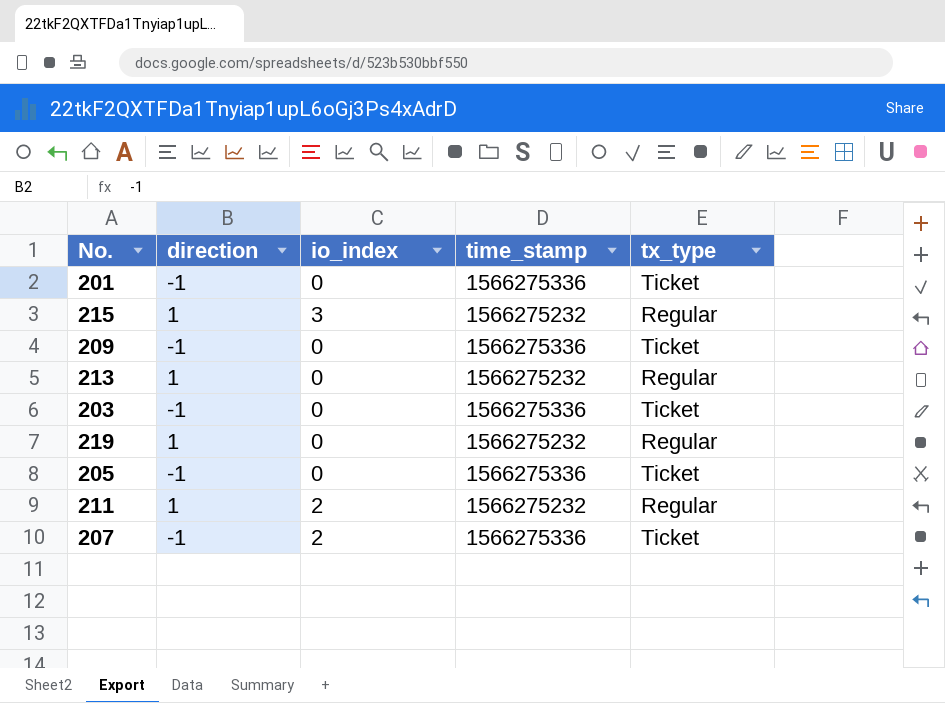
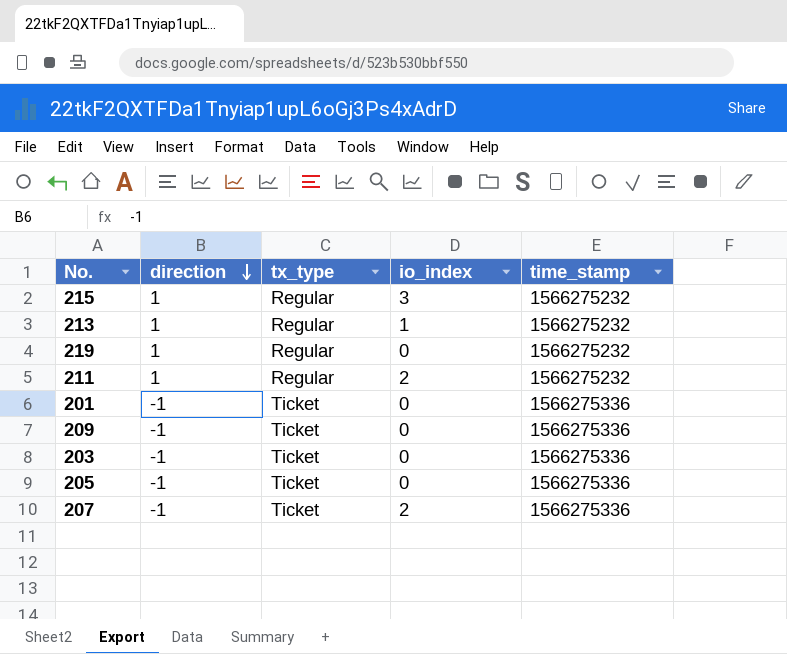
row order: none -> direction descending
column tx_type | position: 5 -> 3
213 | io_index: 0 -> 1

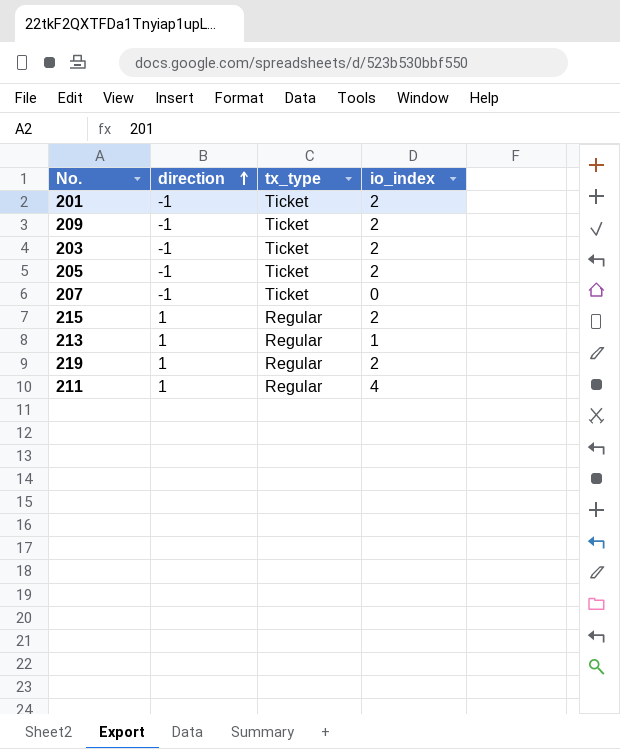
row order: direction descending -> direction ascending
column time_stamp | position: 5 -> none
201 | io_index: 0 -> 2
209 | io_index: 0 -> 2
203 | io_index: 0 -> 2
205 | io_index: 0 -> 2
207 | io_index: 2 -> 0
215 | io_index: 3 -> 2
219 | io_index: 0 -> 2
211 | io_index: 2 -> 4

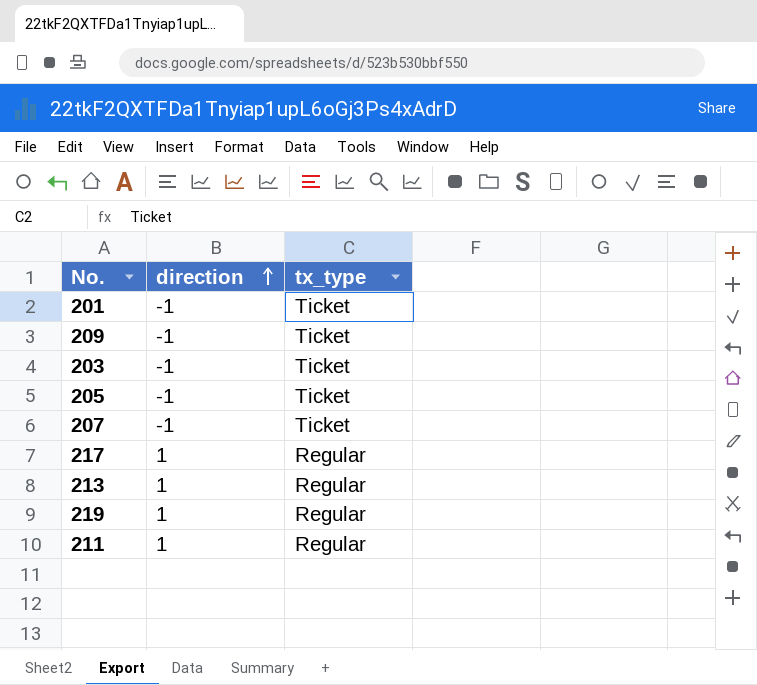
column io_index | position: 4 -> none
row 215: 1 | Regular | 2 -> none
row 217: none -> 1 | Regular

